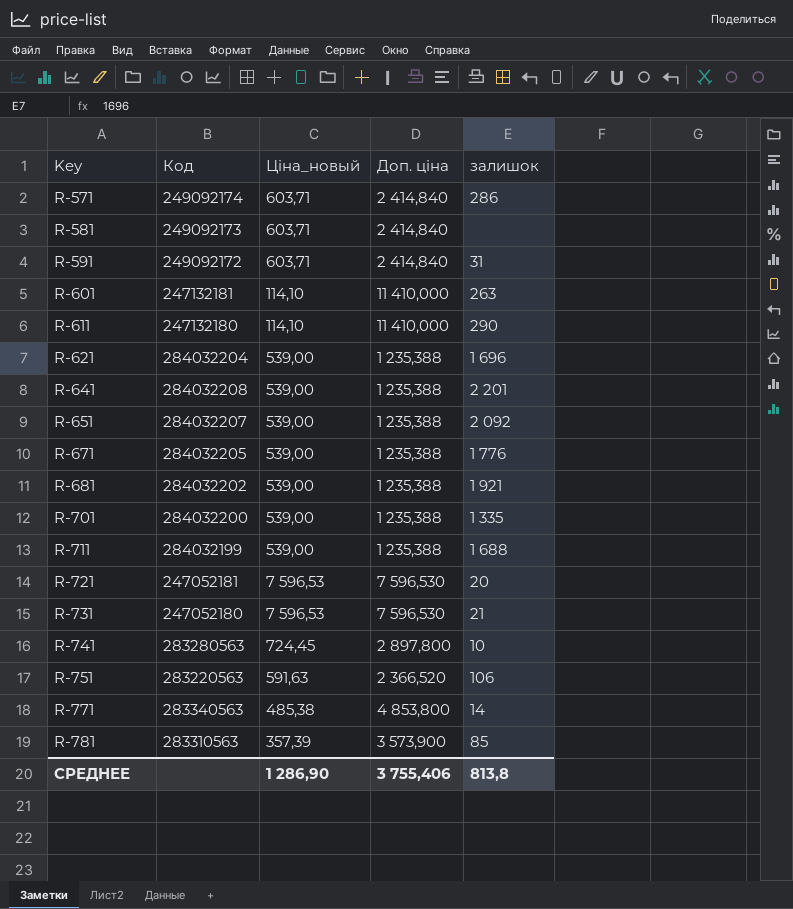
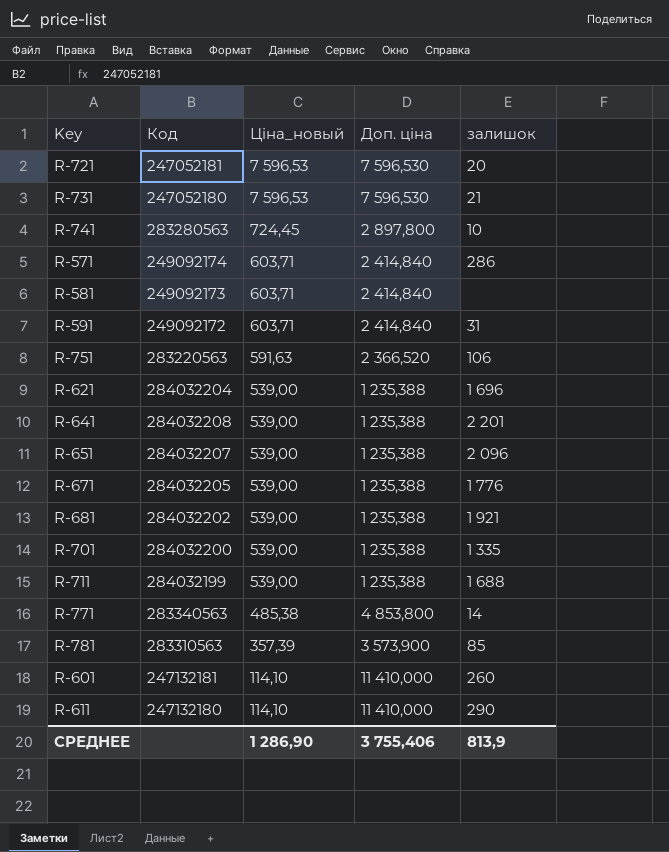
row order: Key ascending -> Ціна_новый descending
R-651 | залишок: 2 092 -> 2 096
R-601 | залишок: 263 -> 260
СРЕДНЕЕ | залишок: 813,8 -> 813,9

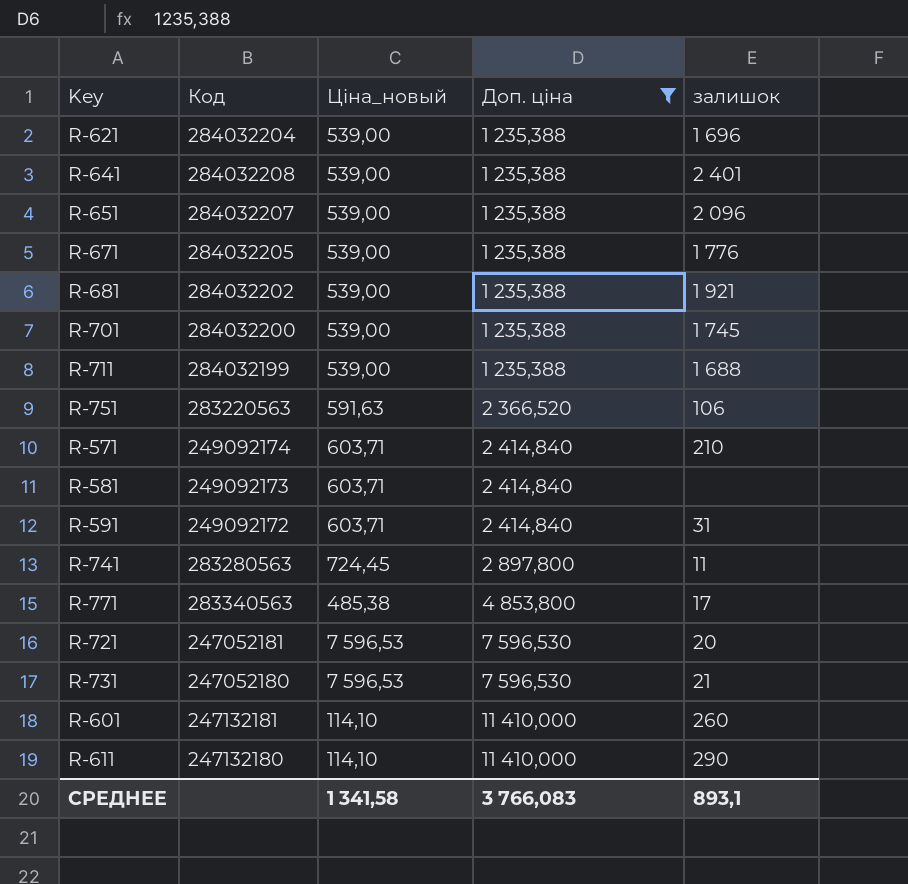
filter: none -> Доп. ціна != 3 573,900
row order: Ціна_новый descending -> Доп. ціна ascending
R-641 | залишок: 2 201 -> 2 401
R-701 | залишок: 1 335 -> 1 745
R-571 | залишок: 286 -> 210
R-741 | залишок: 10 -> 11
R-771 | залишок: 14 -> 17
СРЕДНЕЕ | Ціна_новый: 1 286,90 -> 1 341,58
СРЕДНЕЕ | Доп. ціна: 3 755,406 -> 3 766,083
СРЕДНЕЕ | залишок: 813,9 -> 893,1

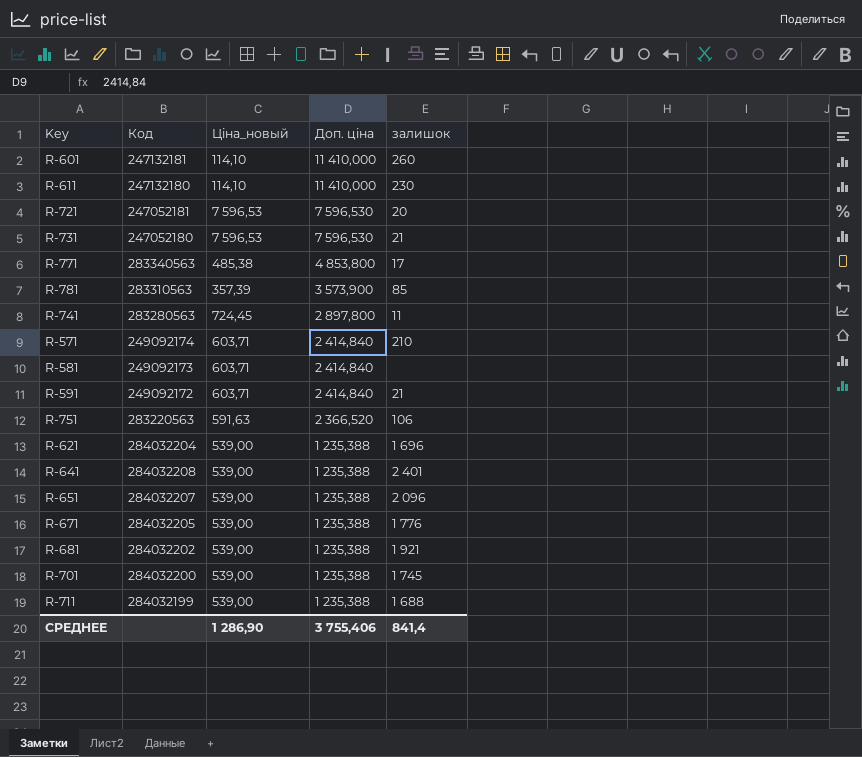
filter: Доп. ціна != 3 573,900 -> none
row order: Доп. ціна ascending -> Доп. ціна descending
R-611 | залишок: 290 -> 230
R-591 | залишок: 31 -> 21
СРЕДНЕЕ | Ціна_новый: 1 341,58 -> 1 286,90
СРЕДНЕЕ | Доп. ціна: 3 766,083 -> 3 755,406
СРЕДНЕЕ | залишок: 893,1 -> 841,4

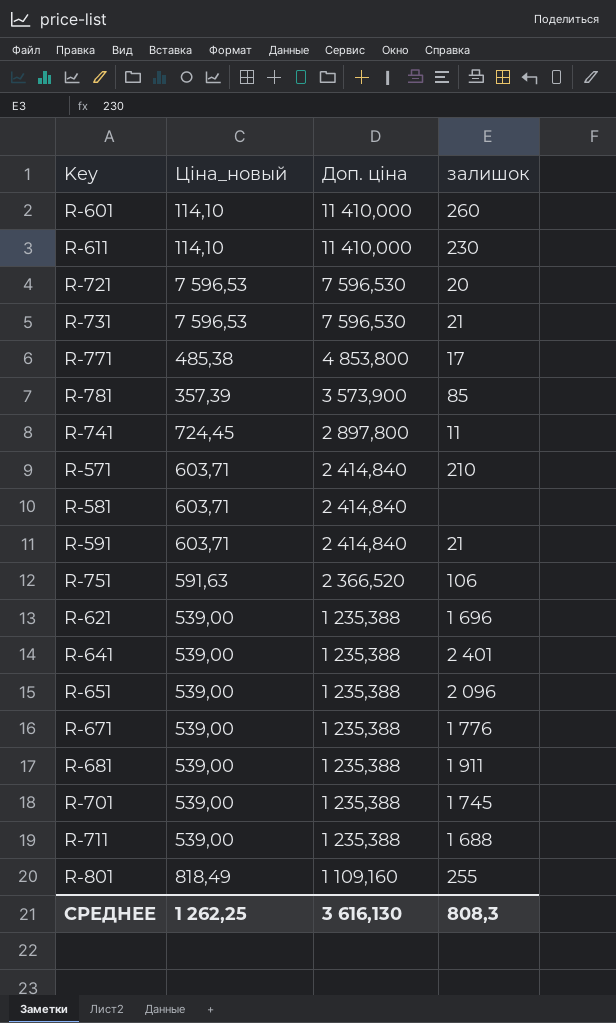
column Код | position: 2 -> none
R-681 | залишок: 1 921 -> 1 911
row R-801: none -> 818,49 | 1 109,160 | 255
СРЕДНЕЕ | Ціна_новый: 1 286,90 -> 1 262,25
СРЕДНЕЕ | Доп. ціна: 3 755,406 -> 3 616,130
СРЕДНЕЕ | залишок: 841,4 -> 808,3

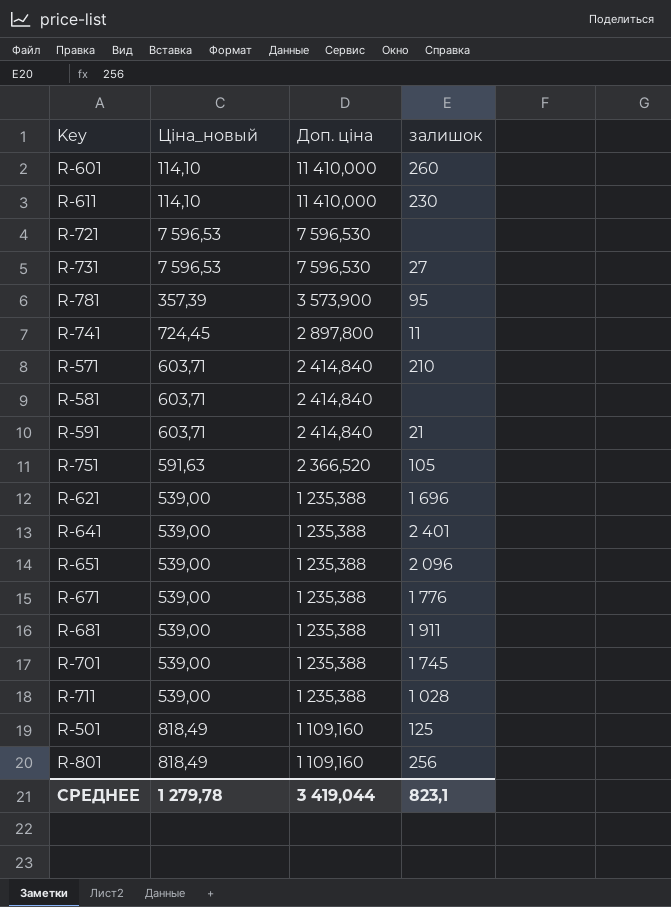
row R-771: 485,38 | 4 853,800 | 17 -> none
R-721 | залишок: 20 -> none
R-731 | залишок: 21 -> 27
R-781 | залишок: 85 -> 95
R-751 | залишок: 106 -> 105
R-711 | залишок: 1 688 -> 1 028
row R-501: none -> 818,49 | 1 109,160 | 125
R-801 | залишок: 255 -> 256
СРЕДНЕЕ | Ціна_новый: 1 262,25 -> 1 279,78
СРЕДНЕЕ | Доп. ціна: 3 616,130 -> 3 419,044
СРЕДНЕЕ | залишок: 808,3 -> 823,1

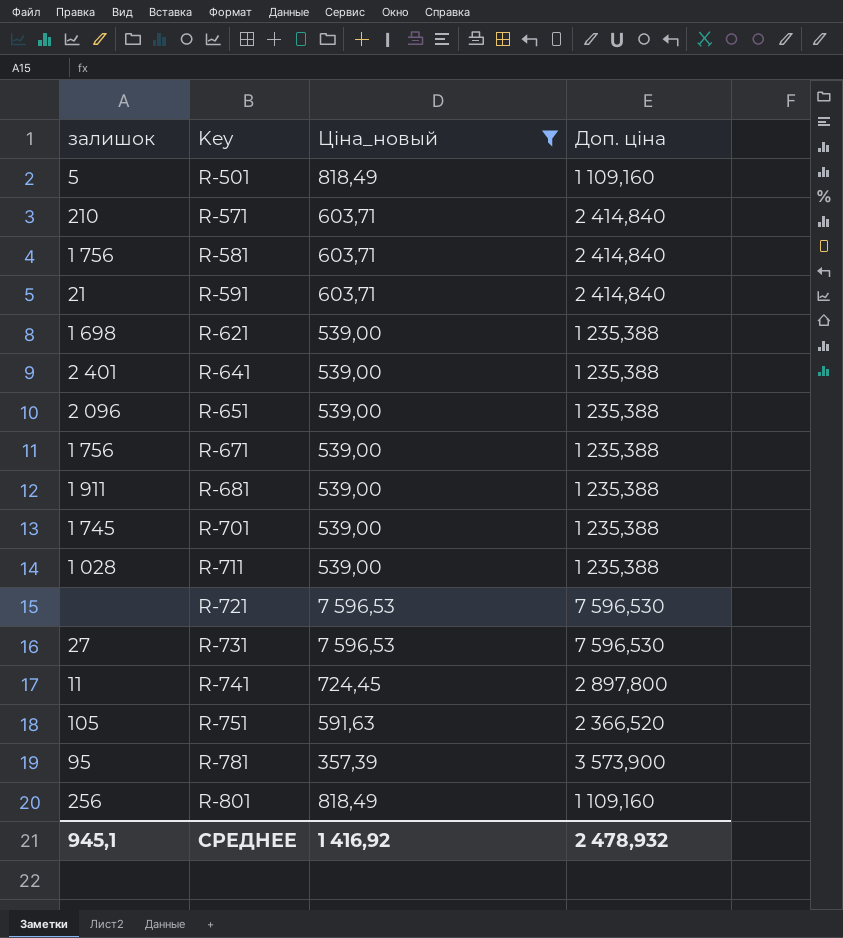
filter: none -> Ціна_новый != 114,10
row order: Доп. ціна descending -> Key ascending
column залишок | position: 4 -> 1
R-501 | залишок: 125 -> 5
R-581 | залишок: none -> 1 756
R-621 | залишок: 1 696 -> 1 698
R-671 | залишок: 1 776 -> 1 756
СРЕДНЕЕ | залишок: 823,1 -> 945,1
СРЕДНЕЕ | Ціна_новый: 1 279,78 -> 1 416,92
СРЕДНЕЕ | Доп. ціна: 3 419,044 -> 2 478,932

